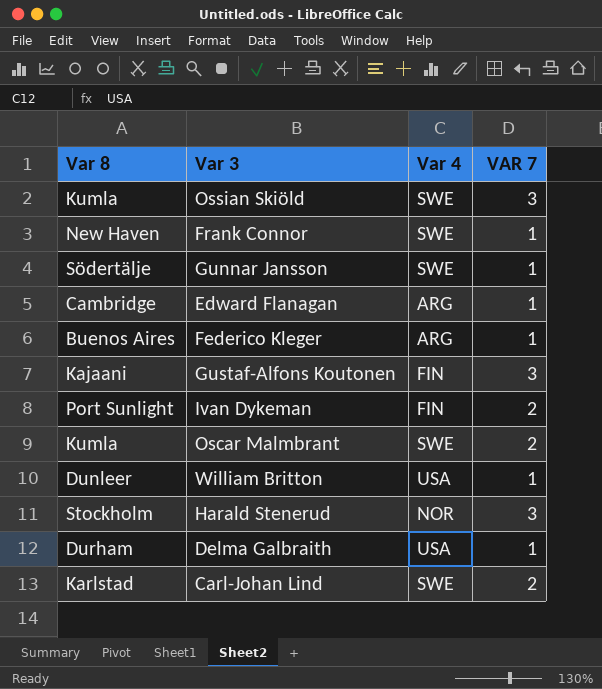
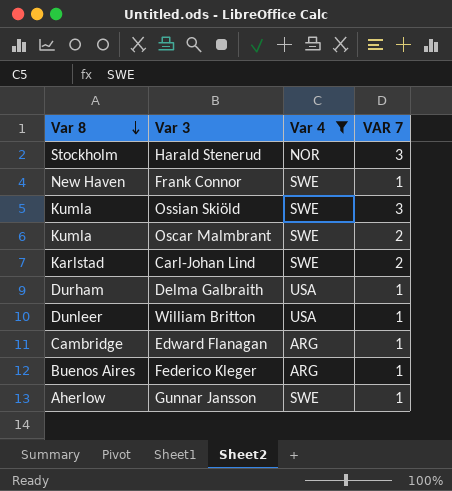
filter: none -> Var 4 != FIN
row order: none -> Var 8 descending
Gunnar Jansson | Var 8: Södertälje -> Aherlow

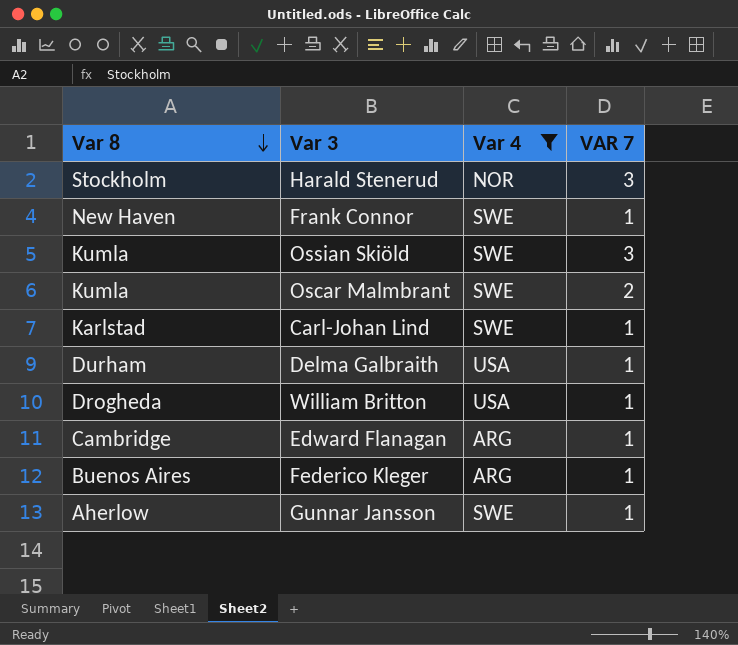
Carl-Johan Lind | VAR 7: 2 -> 1
William Britton | Var 8: Dunleer -> Drogheda

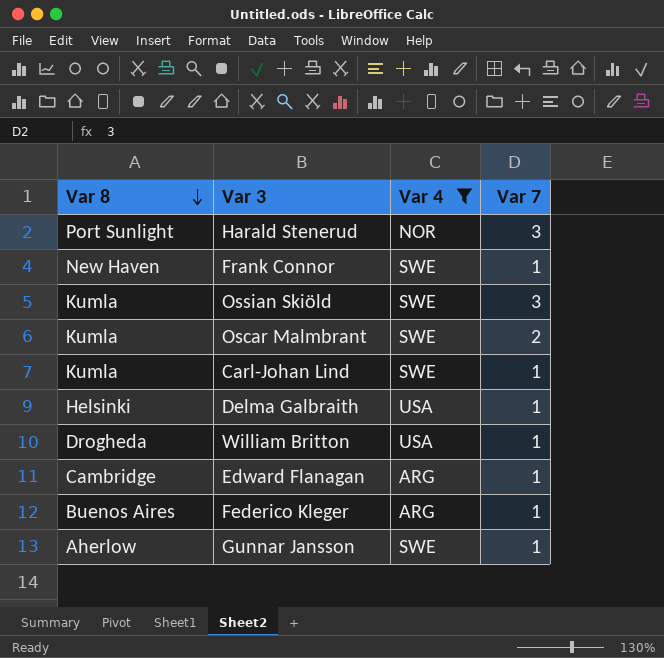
column name: VAR 7 -> Var 7
Harald Stenerud | Var 8: Stockholm -> Port Sunlight
Carl-Johan Lind | Var 8: Karlstad -> Kumla
Delma Galbraith | Var 8: Durham -> Helsinki

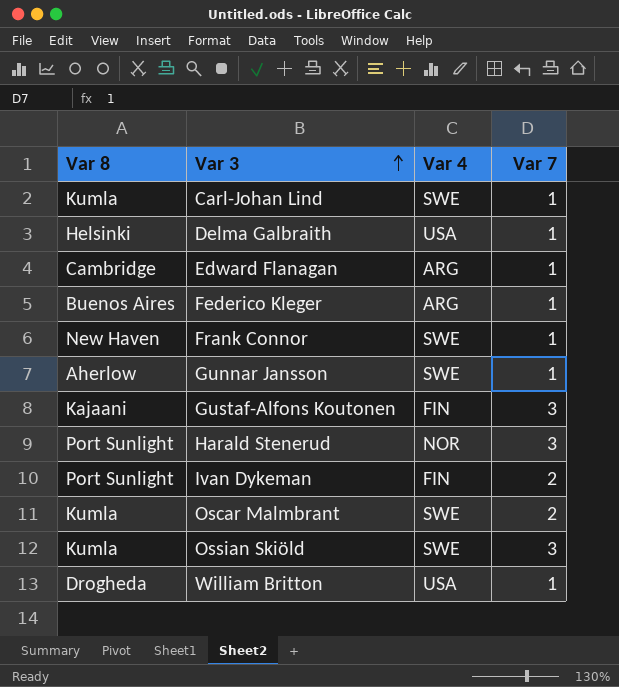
filter: Var 4 != FIN -> none
row order: Var 8 descending -> Var 3 ascending

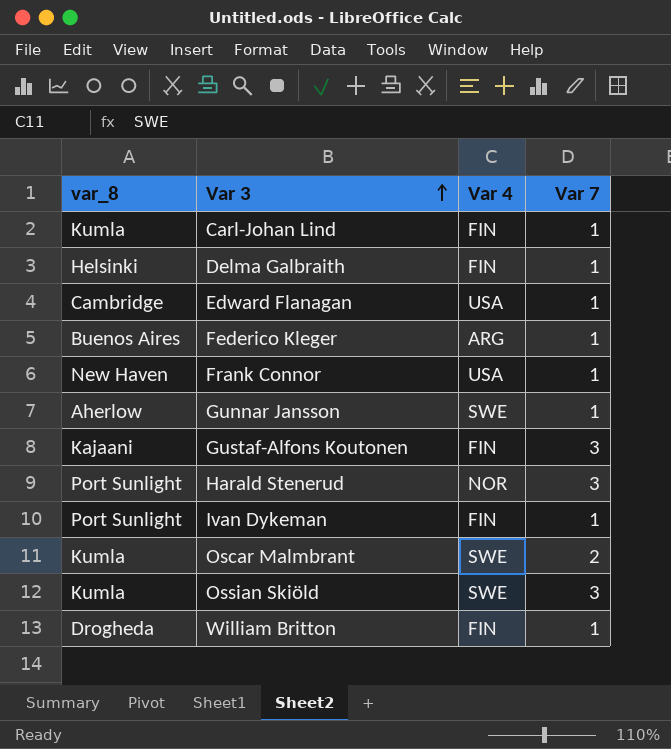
column name: Var 8 -> var_8
Carl-Johan Lind | Var 4: SWE -> FIN
Delma Galbraith | Var 4: USA -> FIN
Edward Flanagan | Var 4: ARG -> USA
Frank Connor | Var 4: SWE -> USA
Ivan Dykeman | Var 7: 2 -> 1
William Britton | Var 4: USA -> FIN

